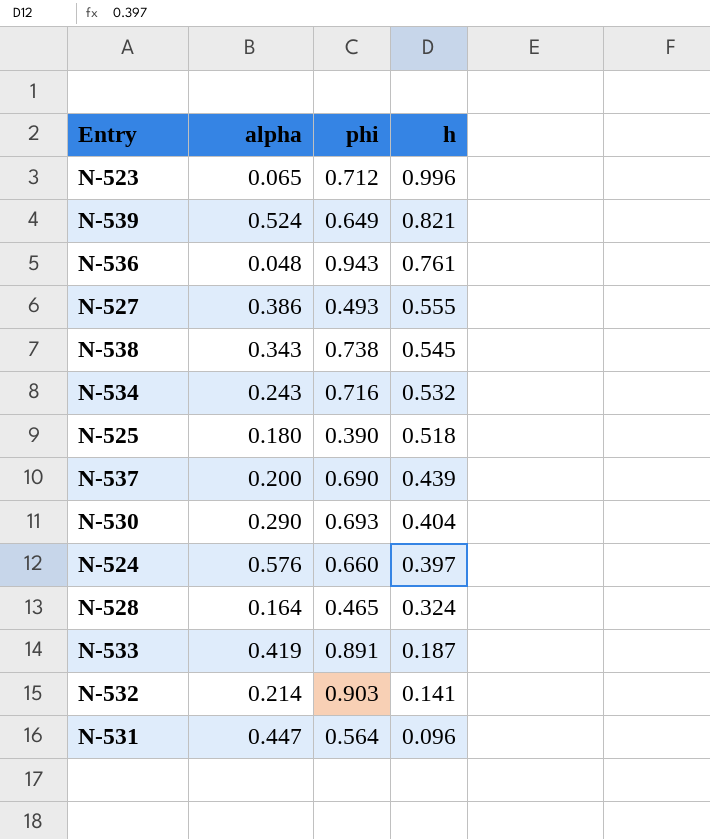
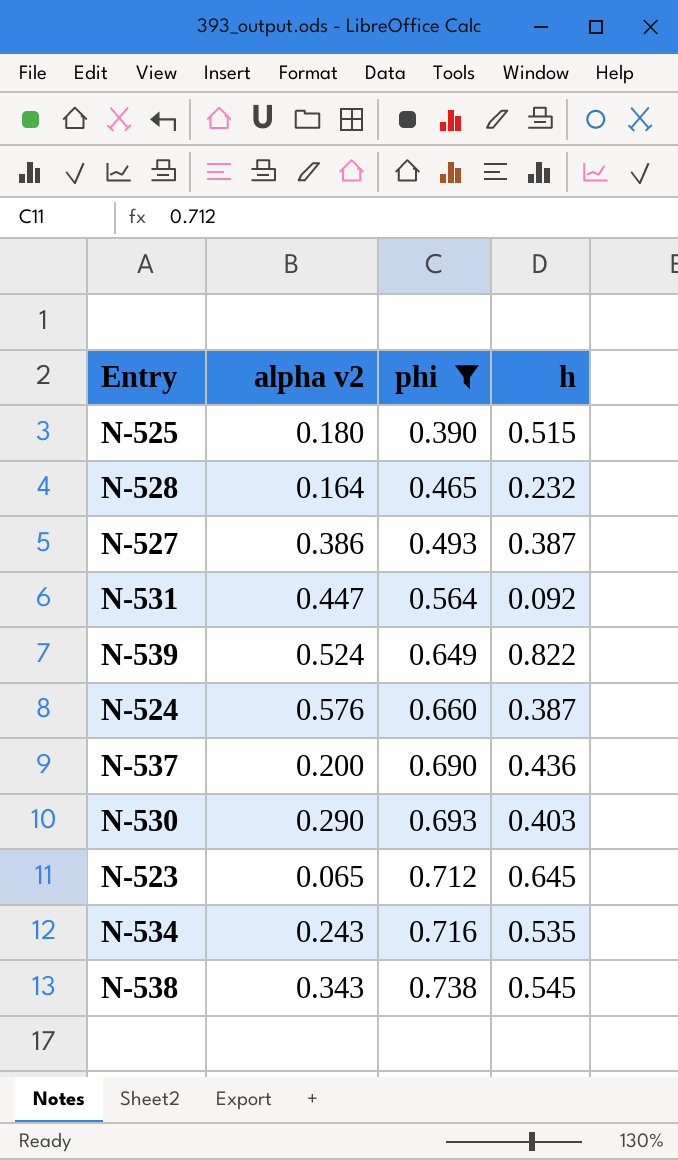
filter: none -> phi <= 0.738
row order: h descending -> phi ascending
column name: alpha -> alpha v2
N-525 | h: 0.518 -> 0.515
N-528 | h: 0.324 -> 0.232
N-527 | h: 0.555 -> 0.387
N-531 | h: 0.096 -> 0.092
N-539 | h: 0.821 -> 0.822
N-524 | h: 0.397 -> 0.387
N-537 | h: 0.439 -> 0.436
N-530 | h: 0.404 -> 0.403
N-523 | h: 0.996 -> 0.645
N-534 | h: 0.532 -> 0.535

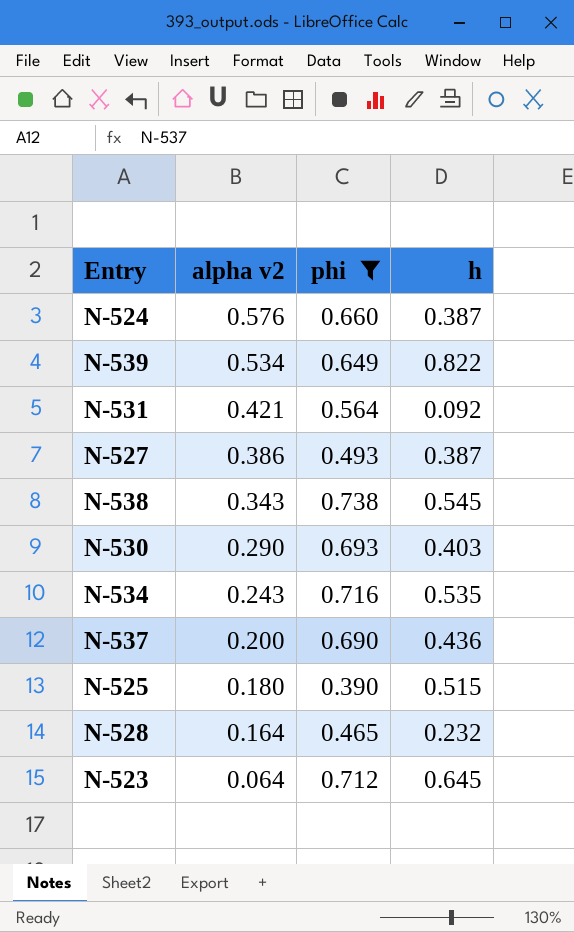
row order: phi ascending -> alpha v2 descending
N-539 | alpha v2: 0.524 -> 0.534
N-531 | alpha v2: 0.447 -> 0.421
N-523 | alpha v2: 0.065 -> 0.064

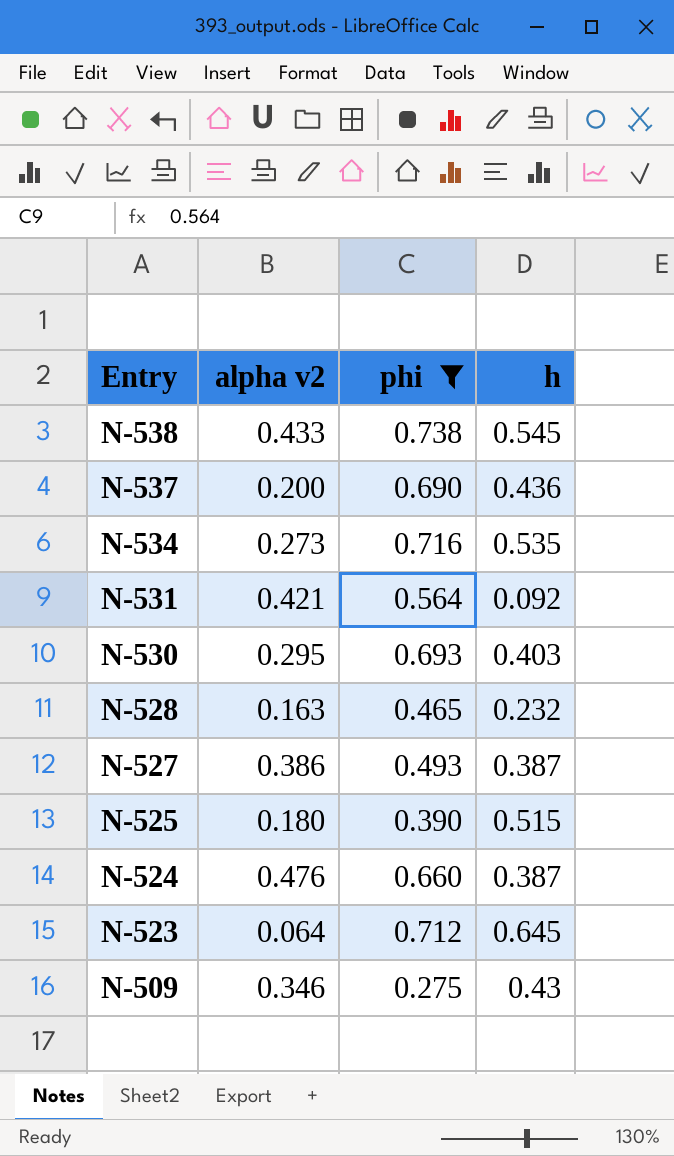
row order: alpha v2 descending -> Entry descending
row N-539: 0.534 | 0.649 | 0.822 -> none
N-538 | alpha v2: 0.343 -> 0.433
N-534 | alpha v2: 0.243 -> 0.273
N-530 | alpha v2: 0.290 -> 0.295
N-528 | alpha v2: 0.164 -> 0.163
N-524 | alpha v2: 0.576 -> 0.476
row N-509: none -> 0.346 | 0.275 | 0.43

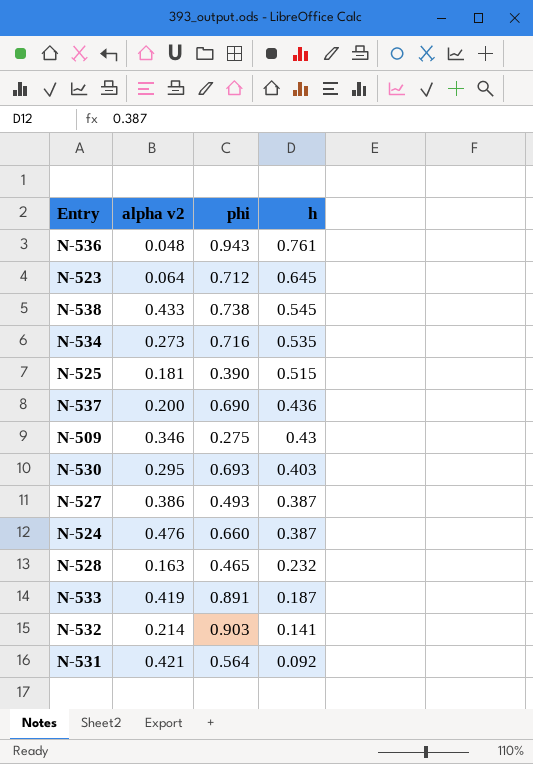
filter: phi <= 0.738 -> none
row order: Entry descending -> h descending
N-525 | alpha v2: 0.180 -> 0.181

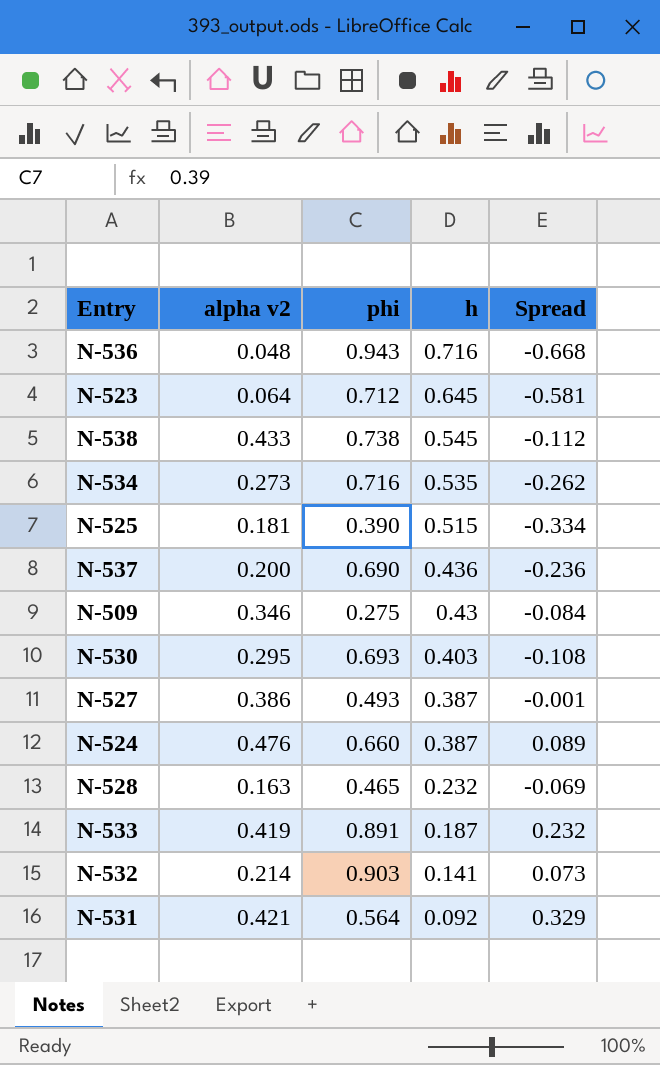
column Spread | formula: none -> [alpha v2] - [h]
N-536 | h: 0.761 -> 0.716

